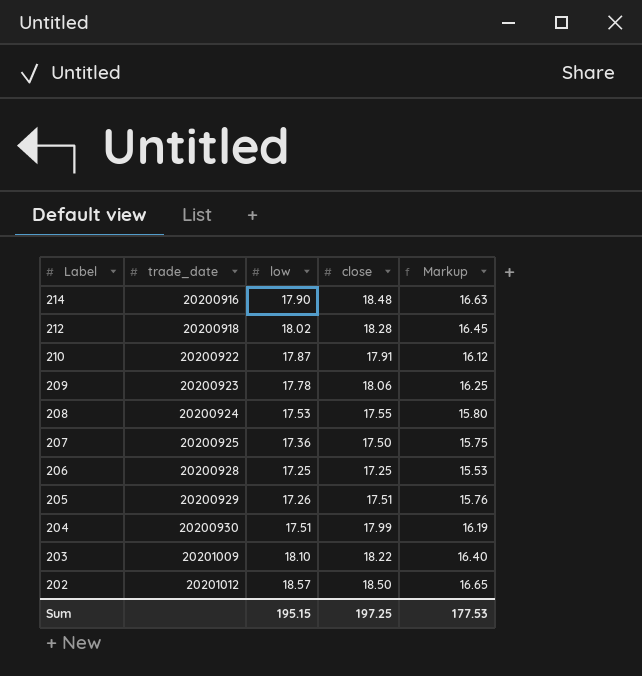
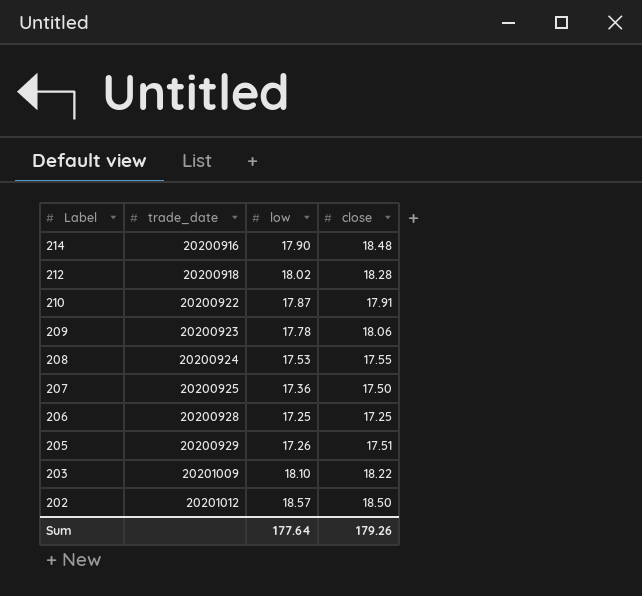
column Markup | formula: [close] * 0.9 -> none
row 204: 20200930 | 17.51 | 17.99 | 16.19 -> none
Sum | low: 195.15 -> 177.64
Sum | close: 197.25 -> 179.26

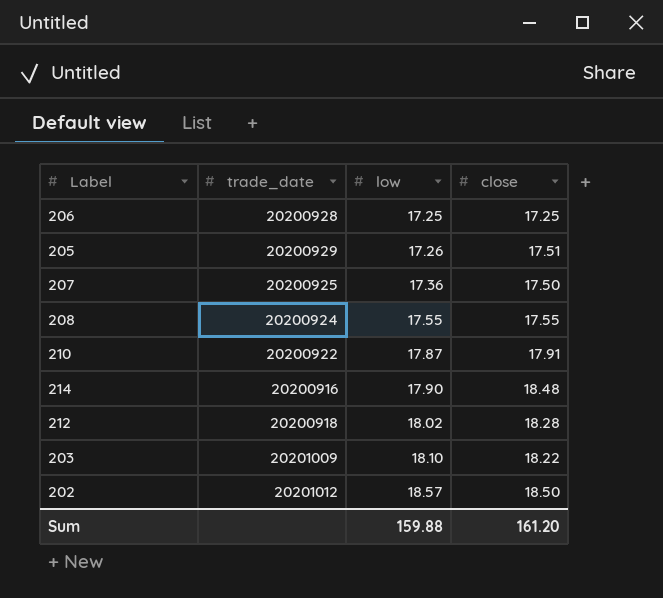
row order: Label descending -> low ascending
row 209: 20200923 | 17.78 | 18.06 -> none
208 | low: 17.53 -> 17.55
Sum | low: 177.64 -> 159.88
Sum | close: 179.26 -> 161.20

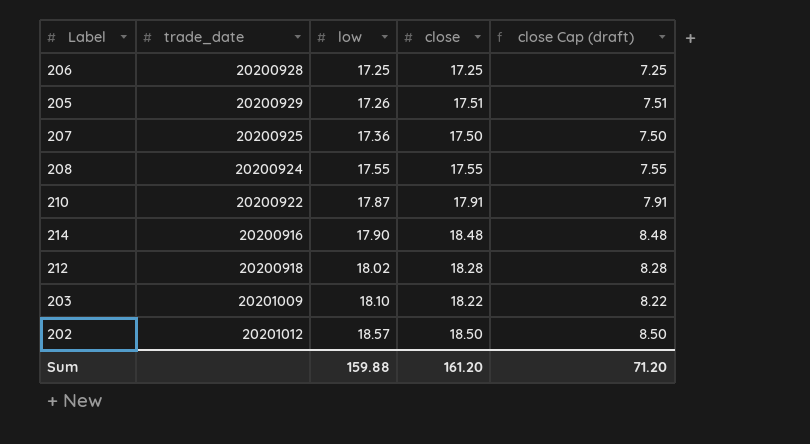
column close Cap (draft) | formula: none -> [close] - 10

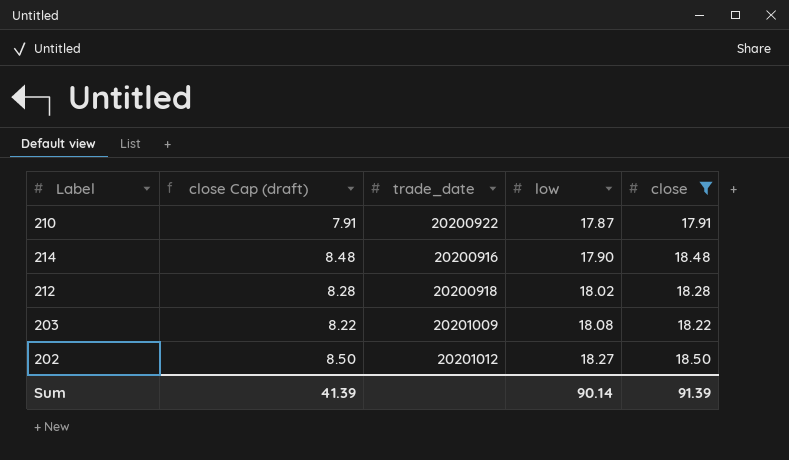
filter: none -> close >= 17.91
column close Cap (draft) | position: 5 -> 2
203 | low: 18.10 -> 18.08
202 | low: 18.57 -> 18.27
Sum | close Cap (draft): 71.20 -> 41.39
Sum | low: 159.88 -> 90.14
Sum | close: 161.20 -> 91.39

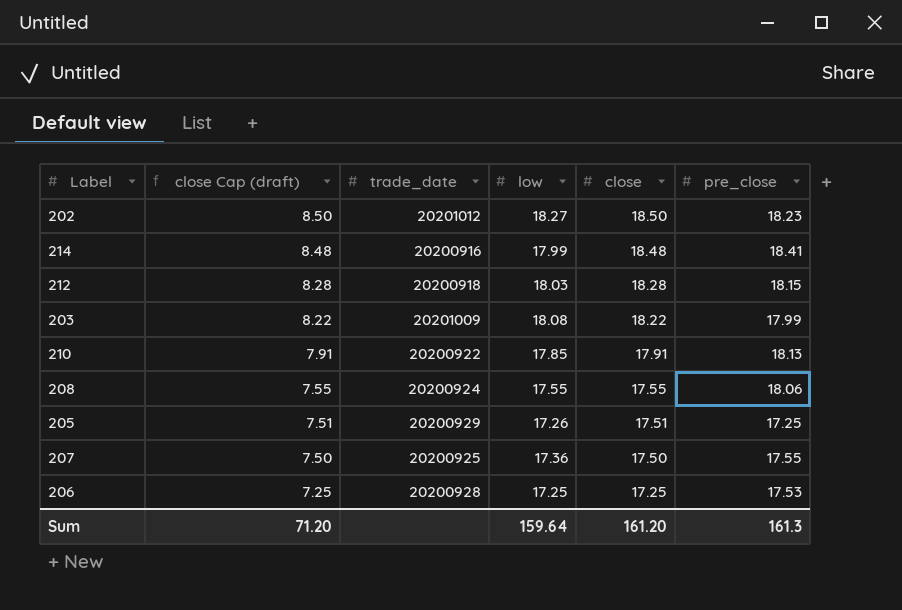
filter: close >= 17.91 -> none
row order: low ascending -> close Cap (draft) descending
column pre_close | position: none -> 6
214 | low: 17.90 -> 17.99
212 | low: 18.02 -> 18.03
210 | low: 17.87 -> 17.85
Sum | close Cap (draft): 41.39 -> 71.20
Sum | low: 90.14 -> 159.64
Sum | close: 91.39 -> 161.20

